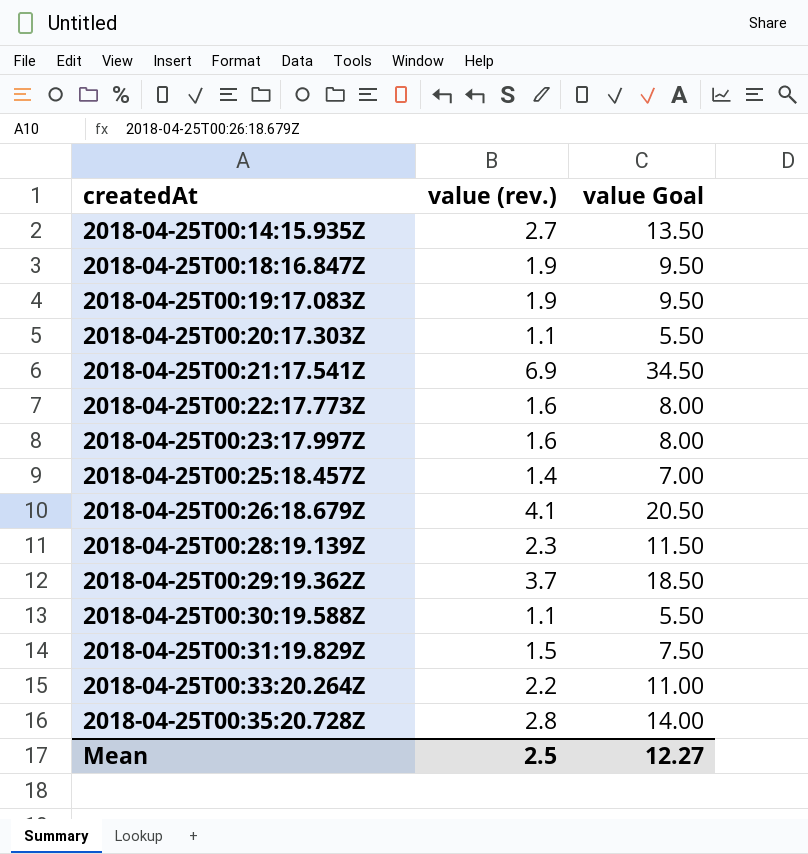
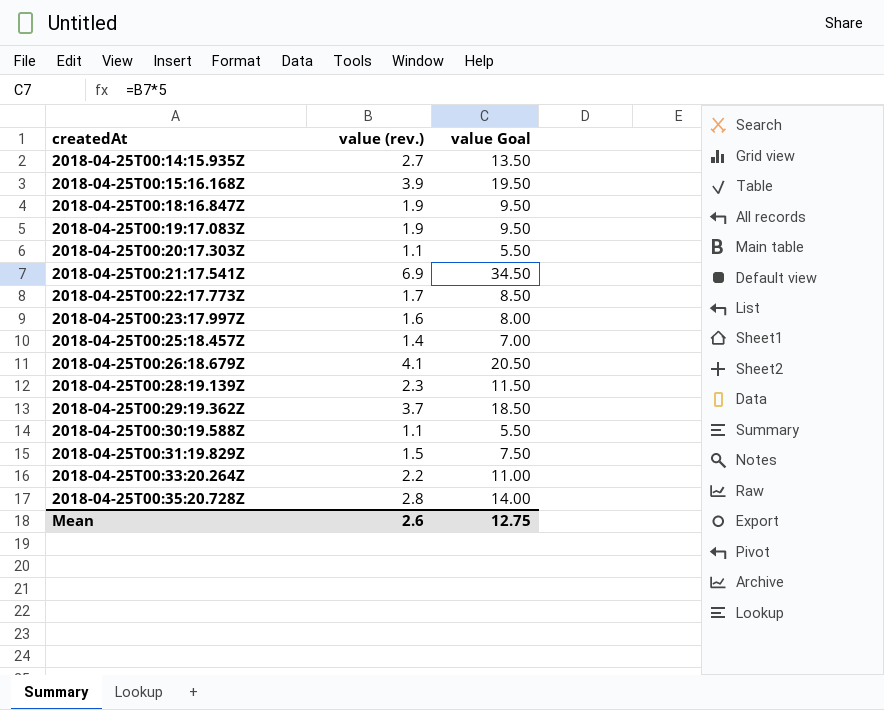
row 2018-04-25T00:15:16.168Z: none -> 3.9 | 19.50
2018-04-25T00:22:17.773Z | value (rev.): 1.6 -> 1.7
2018-04-25T00:22:17.773Z | value Goal: 8.00 -> 8.50
Mean | value (rev.): 2.5 -> 2.6
Mean | value Goal: 12.27 -> 12.75

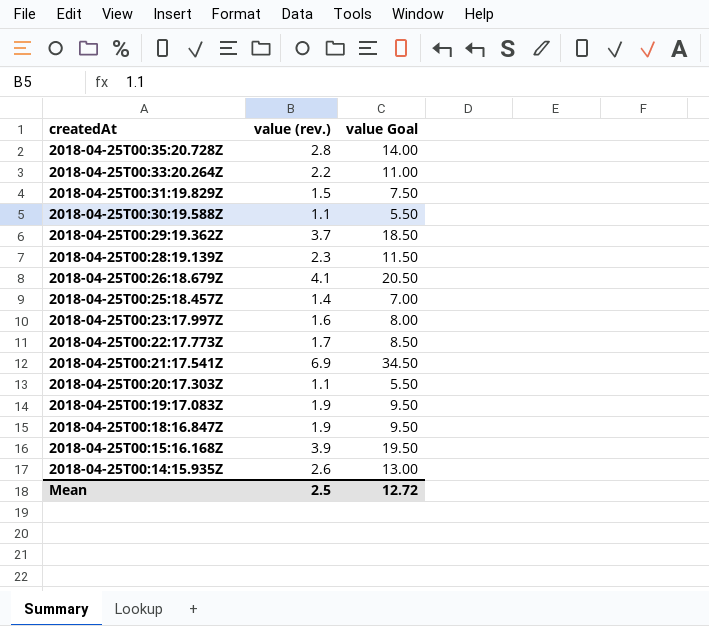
row order: createdAt ascending -> createdAt descending
2018-04-25T00:14:15.935Z | value (rev.): 2.7 -> 2.6
2018-04-25T00:14:15.935Z | value Goal: 13.50 -> 13.00
Mean | value (rev.): 2.6 -> 2.5
Mean | value Goal: 12.75 -> 12.72

